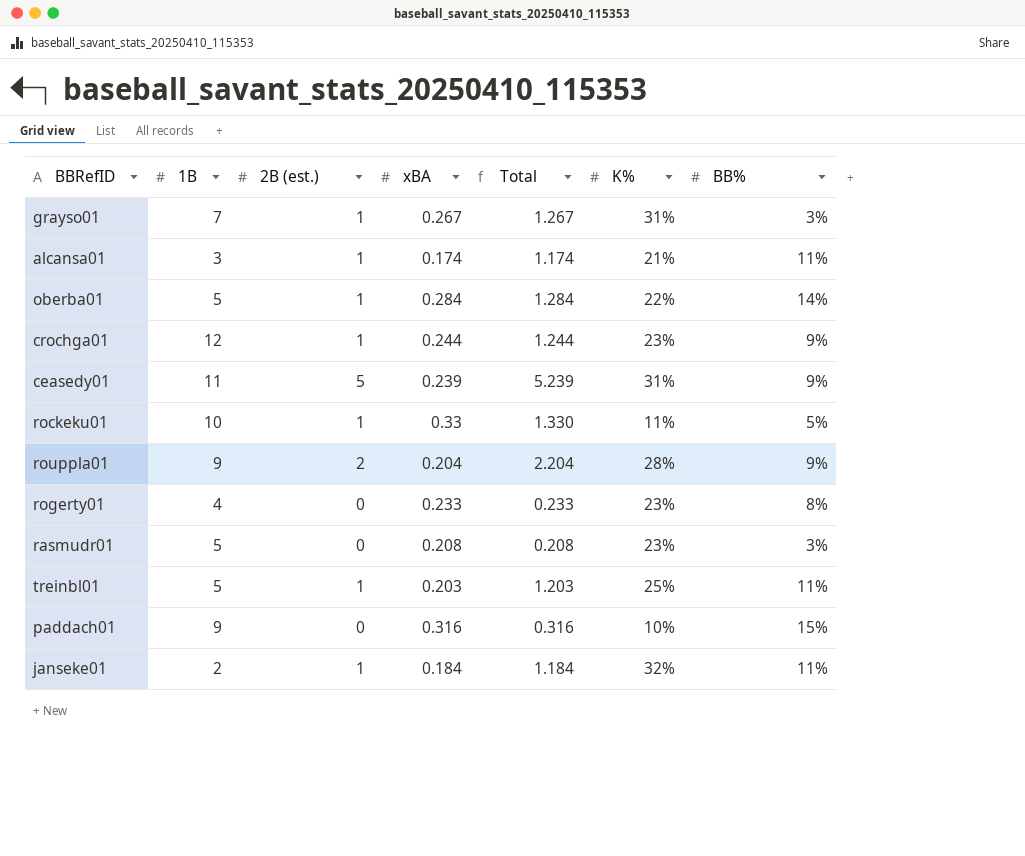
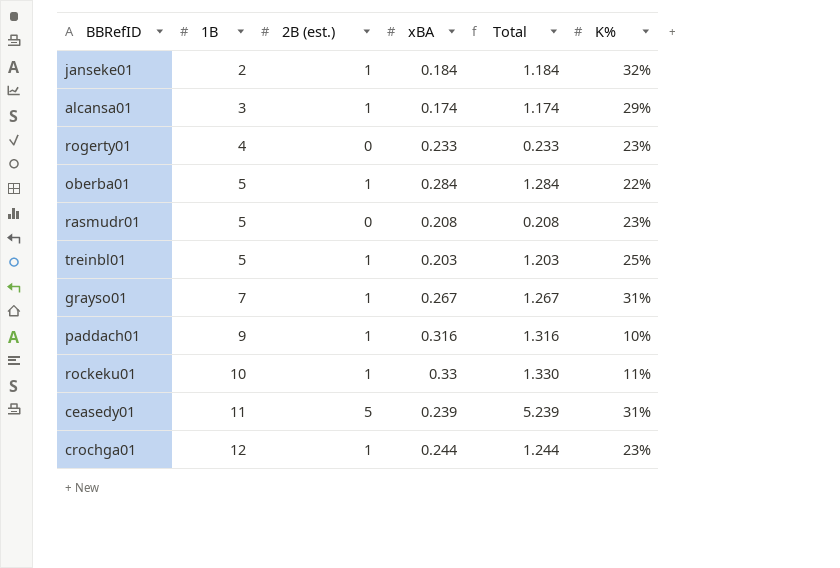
row order: none -> 1B ascending
column BB% | position: 7 -> none
row rouppla01: 9 | 2 | 0.204 | 2.204 | 28% | 9% -> none
alcansa01 | K%: 21% -> 29%
paddach01 | 2B (est.): 0 -> 1
paddach01 | Total: 0.316 -> 1.316

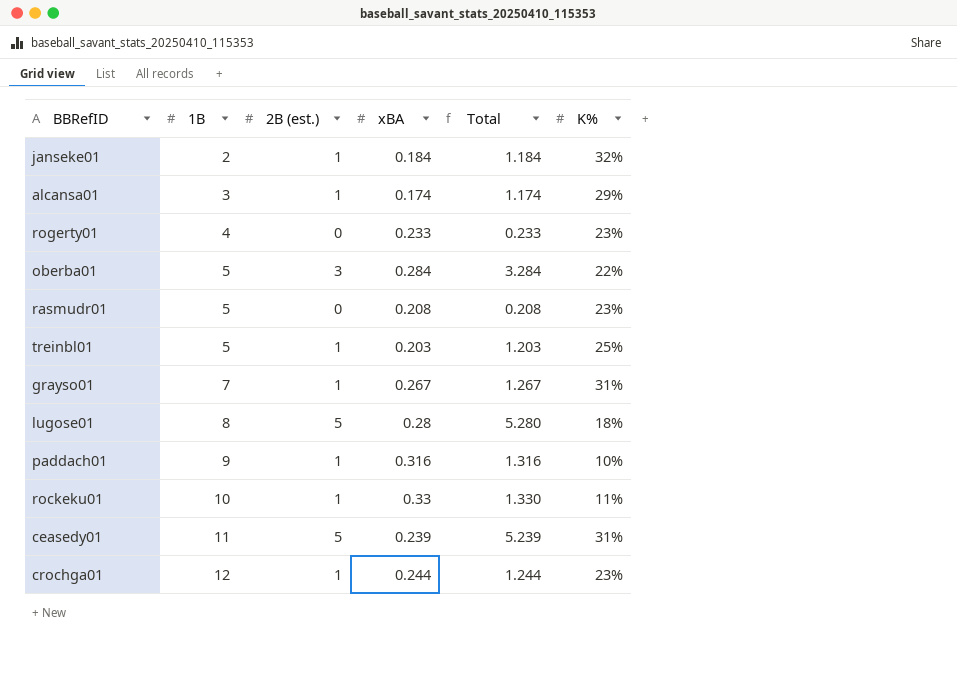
oberba01 | 2B (est.): 1 -> 3
oberba01 | Total: 1.284 -> 3.284
row lugose01: none -> 8 | 5 | 0.28 | 5.280 | 18%

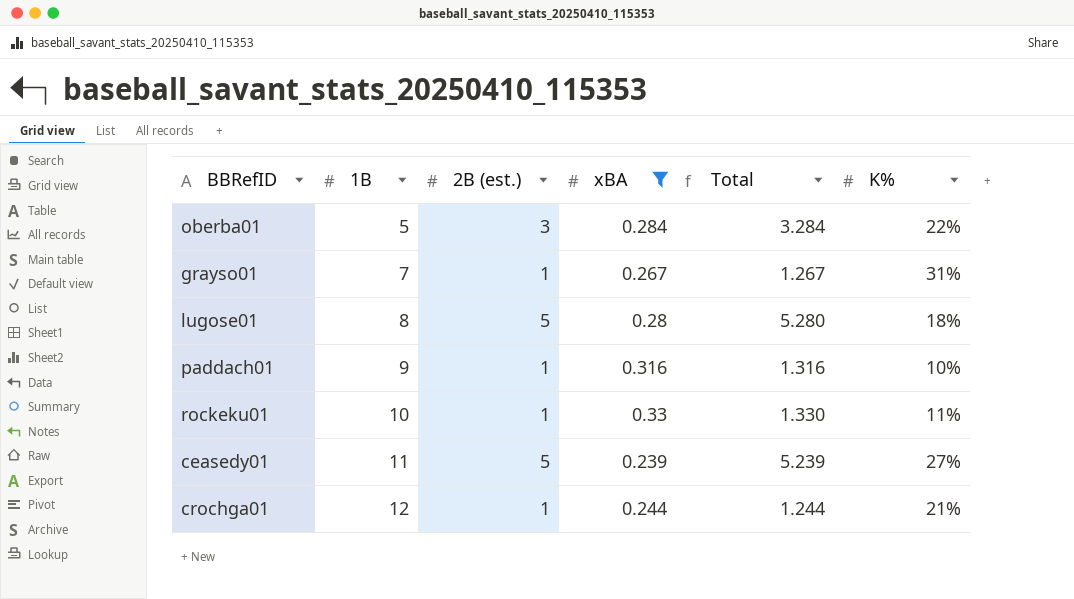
filter: none -> xBA >= 0.239
ceasedy01 | K%: 31% -> 27%
crochga01 | K%: 23% -> 21%

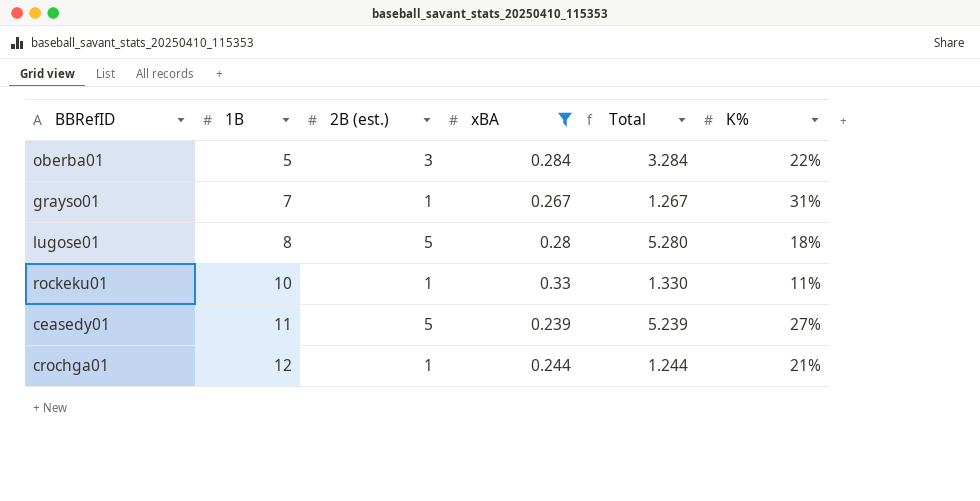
row paddach01: 9 | 1 | 0.316 | 1.316 | 10% -> none

